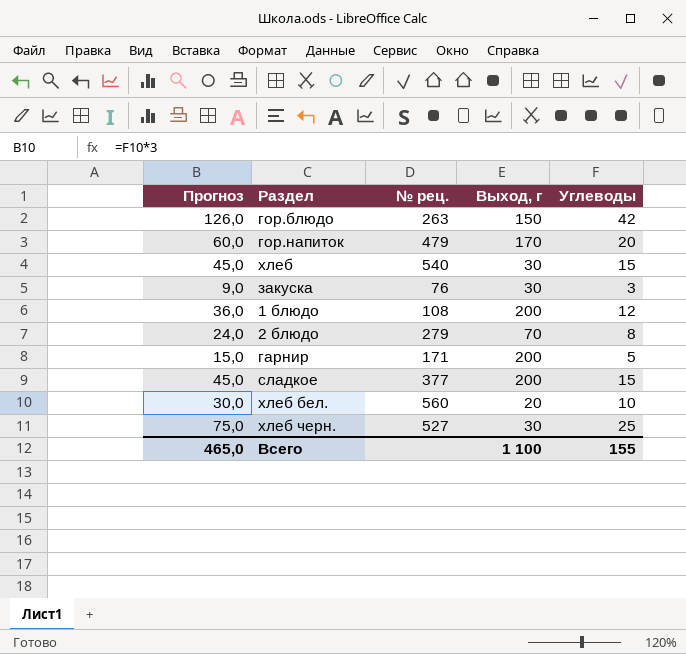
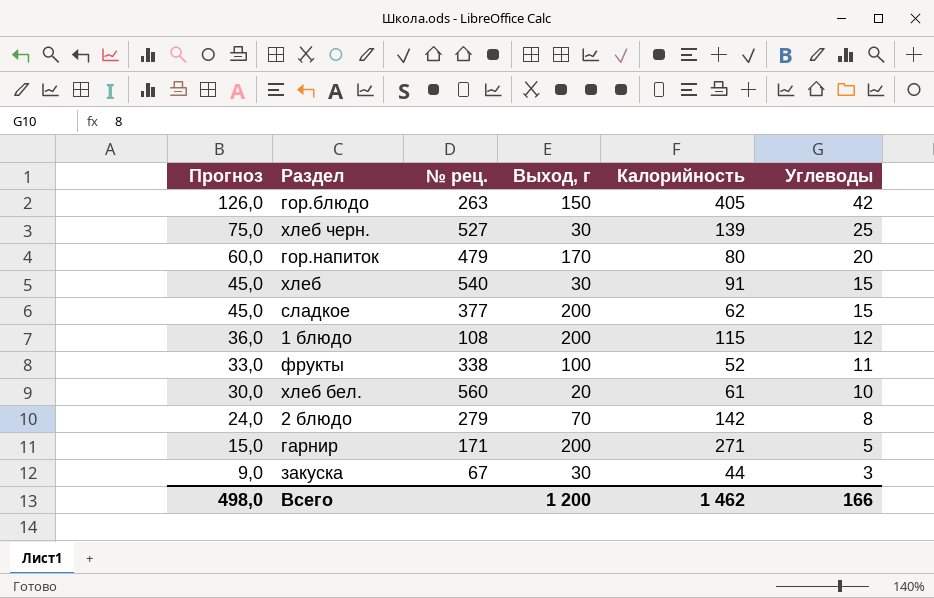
row order: none -> Прогноз descending
column Калорийность | position: none -> 5
row фрукты: none -> 33,0 | 338 | 100 | 52 | 11
закуска | № рец.: 76 -> 67
Всего | Прогноз: 465,0 -> 498,0
Всего | Выход, г: 1 100 -> 1 200
Всего | Углеводы: 155 -> 166

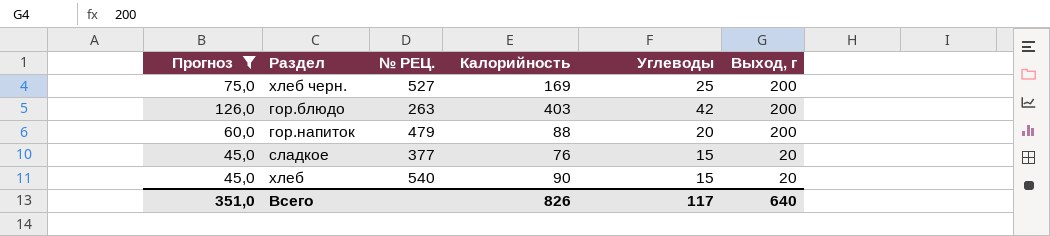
filter: none -> Прогноз >= 45,0
row order: Прогноз descending -> Выход, г descending
column name: № рец. -> № РЕЦ.
column Выход, г | position: 4 -> 6
хлеб черн. | Калорийность: 139 -> 169
хлеб черн. | Выход, г: 30 -> 200
гор.блюдо | Калорийность: 405 -> 403
гор.блюдо | Выход, г: 150 -> 200
гор.напиток | Калорийность: 80 -> 88
гор.напиток | Выход, г: 170 -> 200
сладкое | Калорийность: 62 -> 76
сладкое | Выход, г: 200 -> 20
хлеб | Калорийность: 91 -> 90
хлеб | Выход, г: 30 -> 20
Всего | Прогноз: 498,0 -> 351,0
Всего | Калорийность: 1 462 -> 826
Всего | Углеводы: 166 -> 117
Всего | Выход, г: 1 200 -> 640

